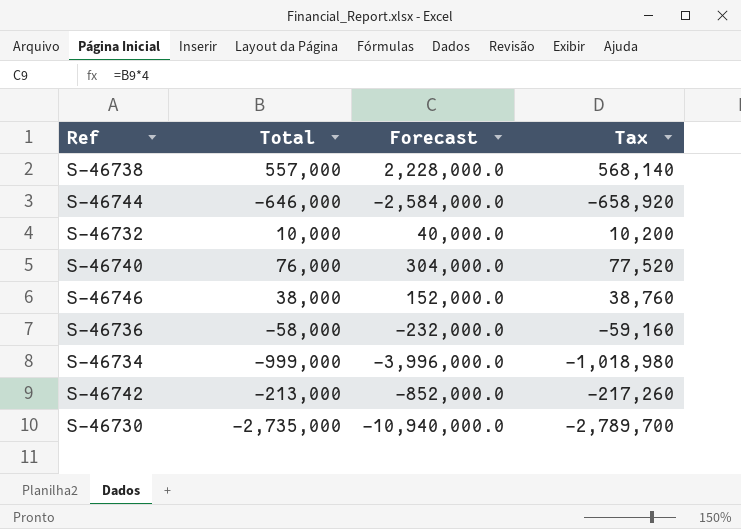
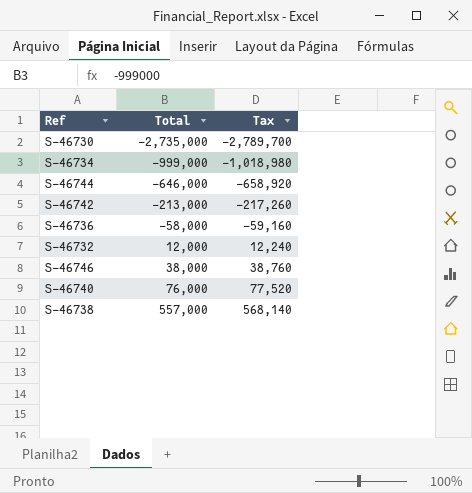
row order: none -> Total ascending
column Forecast | formula: [Total] * 4 -> none
S-46732 | Total: 10,000 -> 12,000
S-46732 | Tax: 10,200 -> 12,240

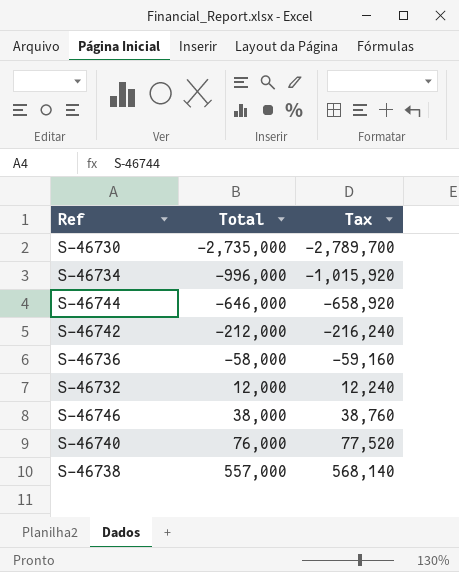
S-46734 | Total: -999,000 -> -996,000
S-46734 | Tax: -1,018,980 -> -1,015,920
S-46742 | Total: -213,000 -> -212,000
S-46742 | Tax: -217,260 -> -216,240

